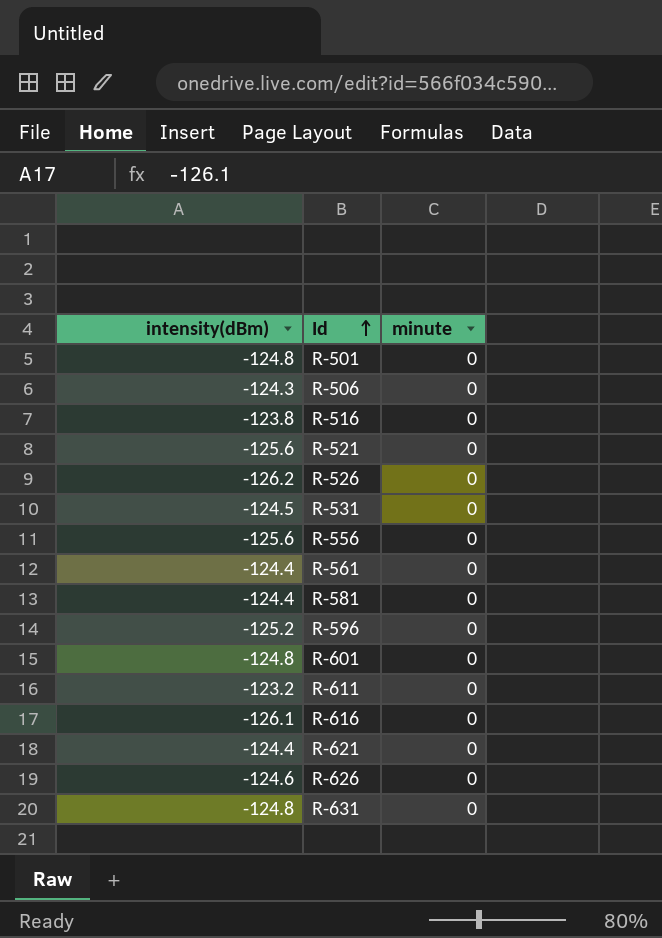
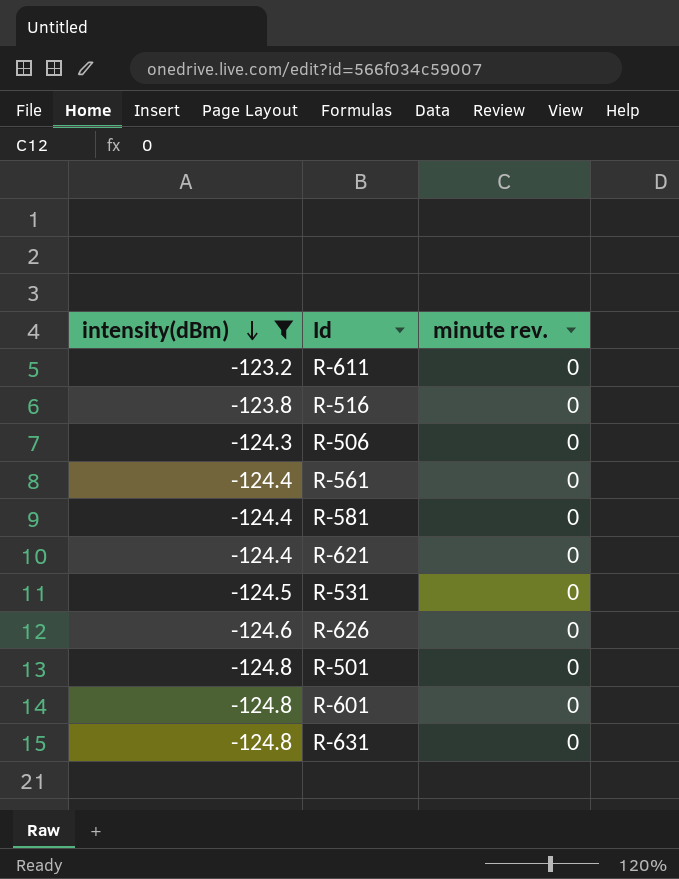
filter: none -> intensity(dBm) >= -124.8
row order: Id ascending -> intensity(dBm) descending
column name: minute -> minute rev.

